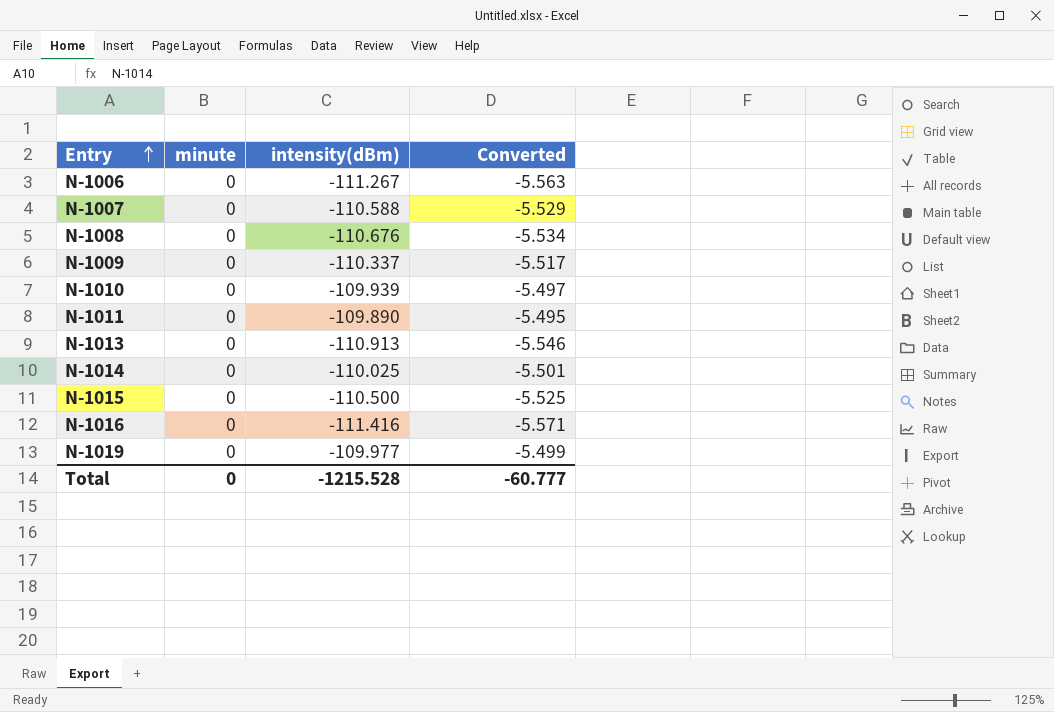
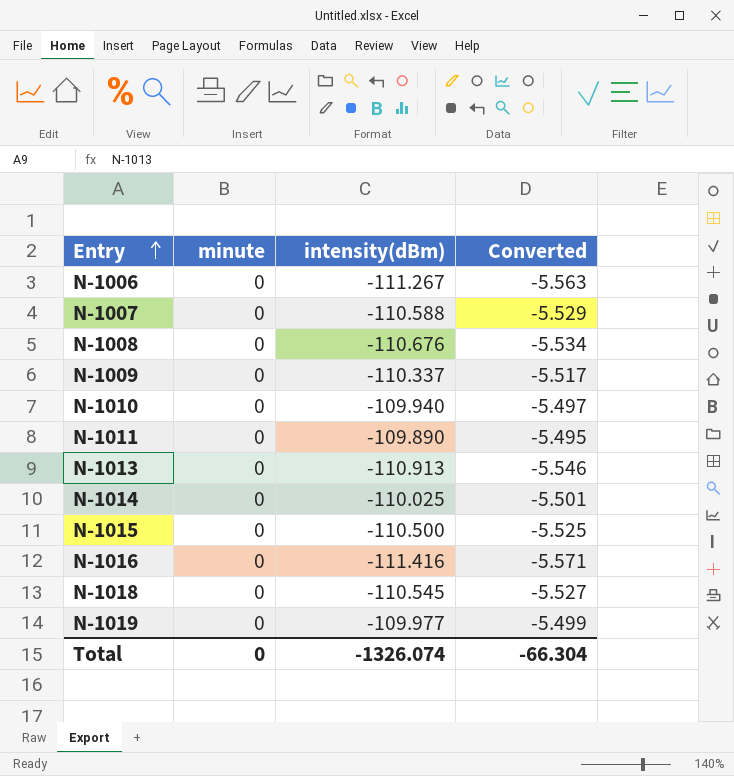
N-1010 | intensity(dBm): -109.939 -> -109.940
row N-1018: none -> 0 | -110.545 | -5.527
Total | intensity(dBm): -1215.528 -> -1326.074
Total | Converted: -60.777 -> -66.304

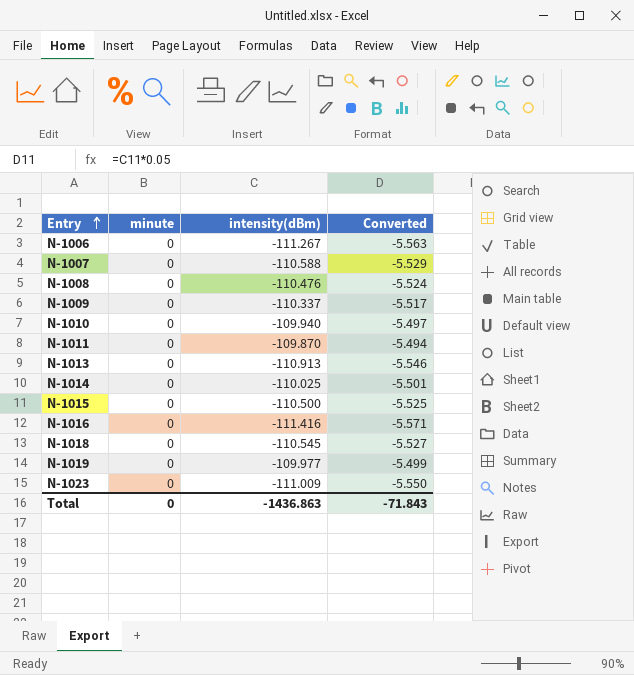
N-1008 | intensity(dBm): -110.676 -> -110.476
N-1008 | Converted: -5.534 -> -5.524
N-1011 | intensity(dBm): -109.890 -> -109.870
N-1011 | Converted: -5.495 -> -5.494
row N-1023: none -> 0 | -111.009 | -5.550
Total | intensity(dBm): -1326.074 -> -1436.863
Total | Converted: -66.304 -> -71.843

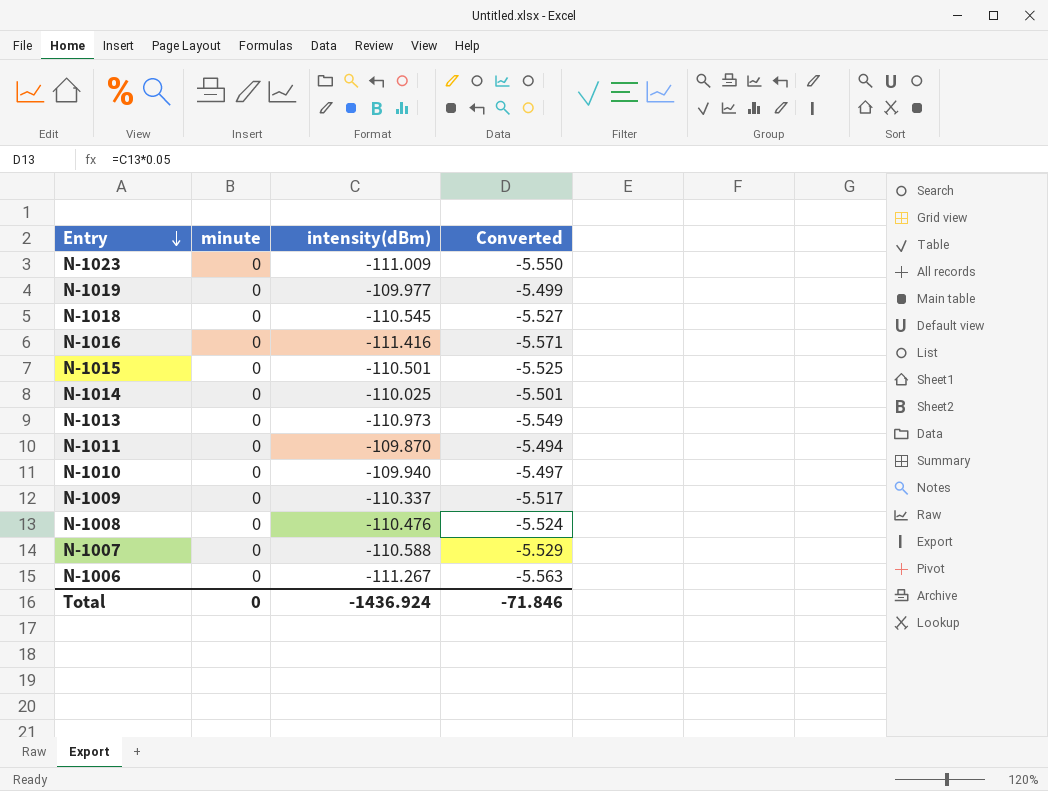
row order: Entry ascending -> Entry descending
N-1015 | intensity(dBm): -110.500 -> -110.501
N-1013 | intensity(dBm): -110.913 -> -110.973
N-1013 | Converted: -5.546 -> -5.549
Total | intensity(dBm): -1436.863 -> -1436.924
Total | Converted: -71.843 -> -71.846

